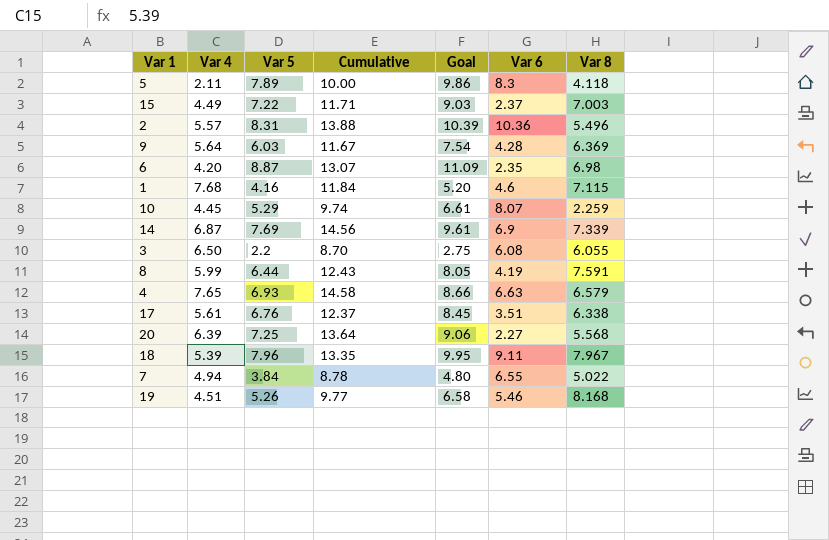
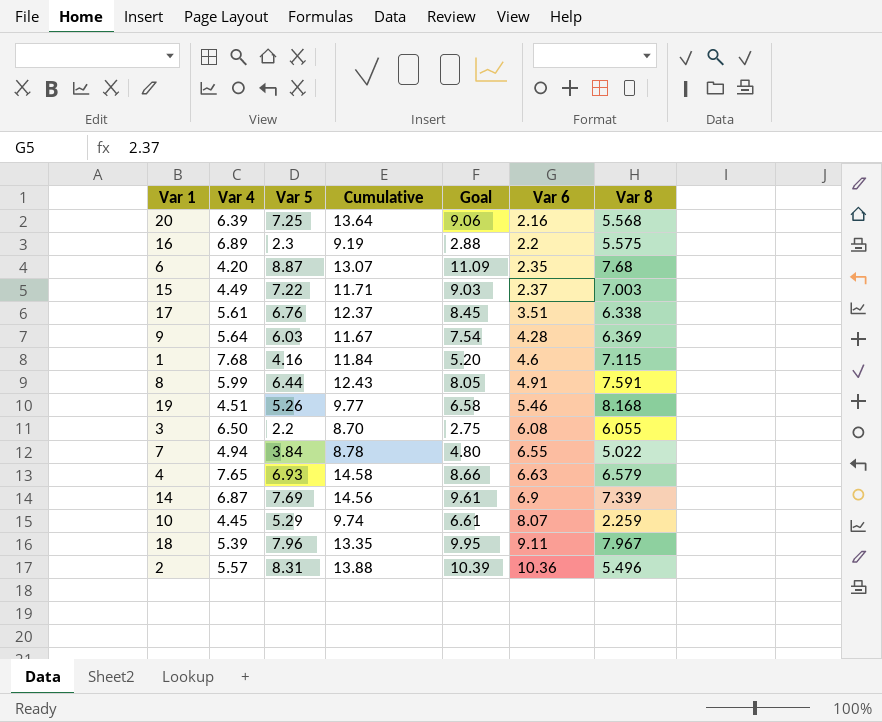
row order: none -> Var 6 ascending
row 5: 2.11 | 7.89 | 10.00 | 9.86 | 8.3 | 4.118 -> none
20 | Var 6: 2.27 -> 2.16
row 16: none -> 6.89 | 2.3 | 9.19 | 2.88 | 2.2 | 5.575
6 | Var 8: 6.98 -> 7.68
8 | Var 6: 4.19 -> 4.91

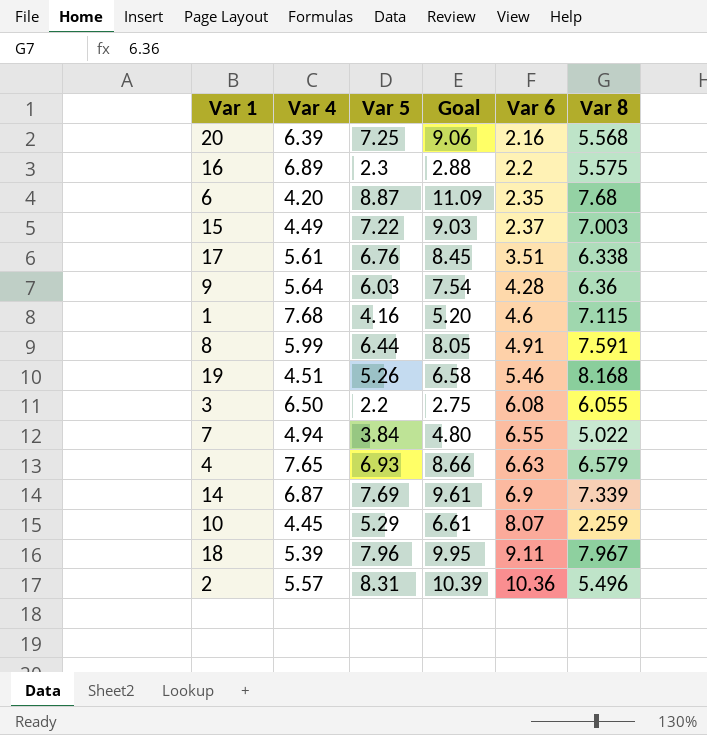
column Cumulative | formula: [Var 4] + [Var 5] -> none
9 | Var 8: 6.369 -> 6.36

